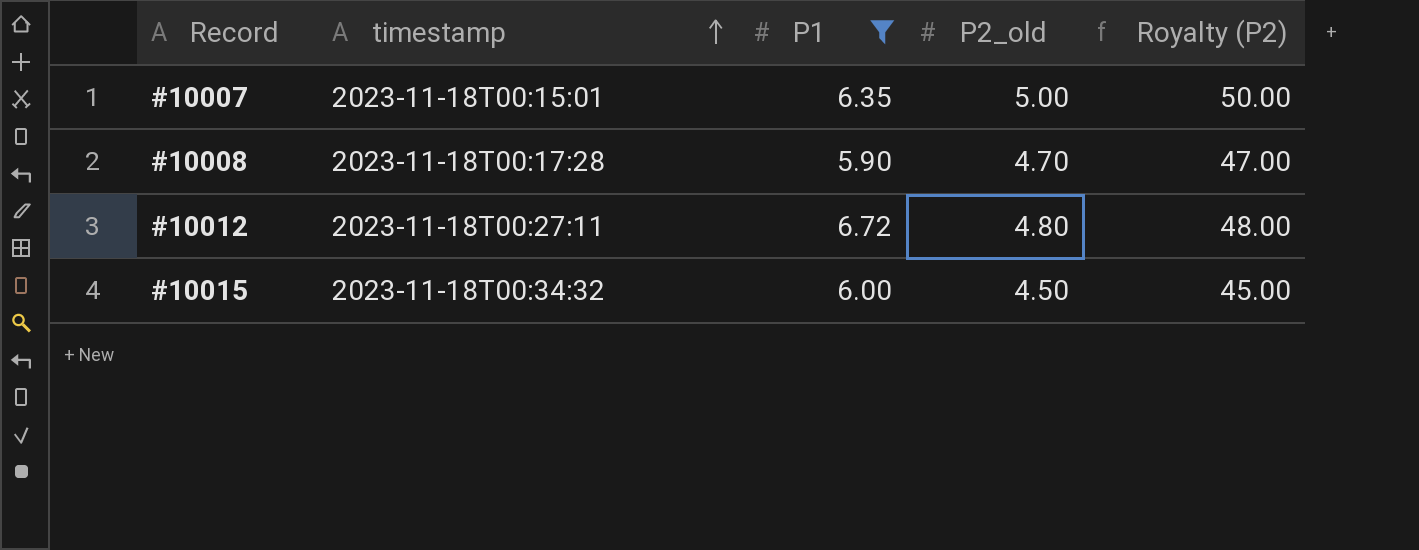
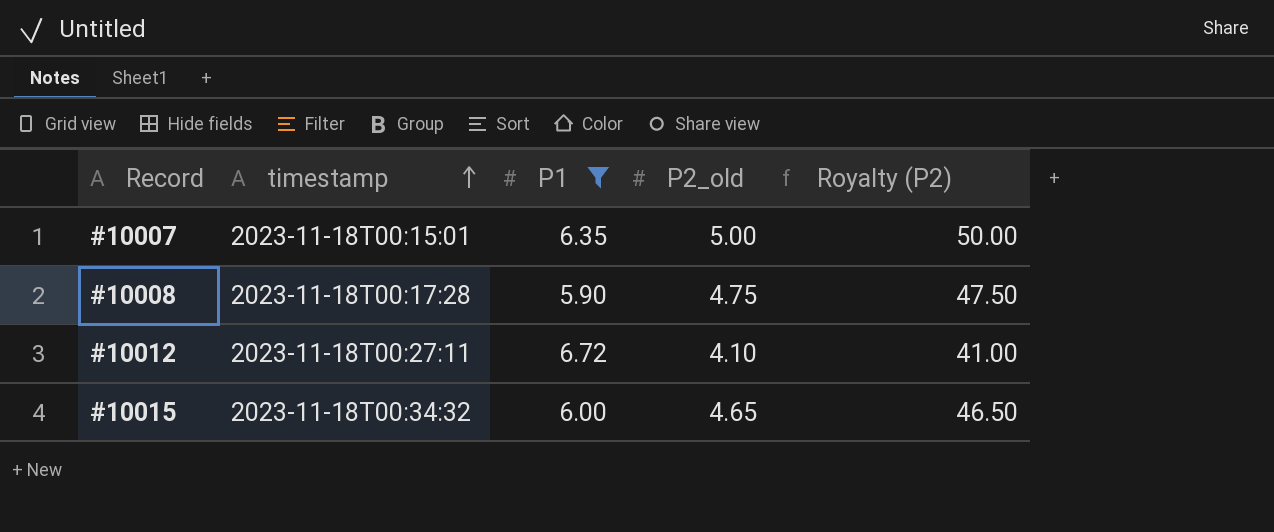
#10008 | P2_old: 4.70 -> 4.75
#10008 | Royalty (P2): 47.00 -> 47.50
#10012 | P2_old: 4.80 -> 4.10
#10012 | Royalty (P2): 48.00 -> 41.00
#10015 | P2_old: 4.50 -> 4.65
#10015 | Royalty (P2): 45.00 -> 46.50

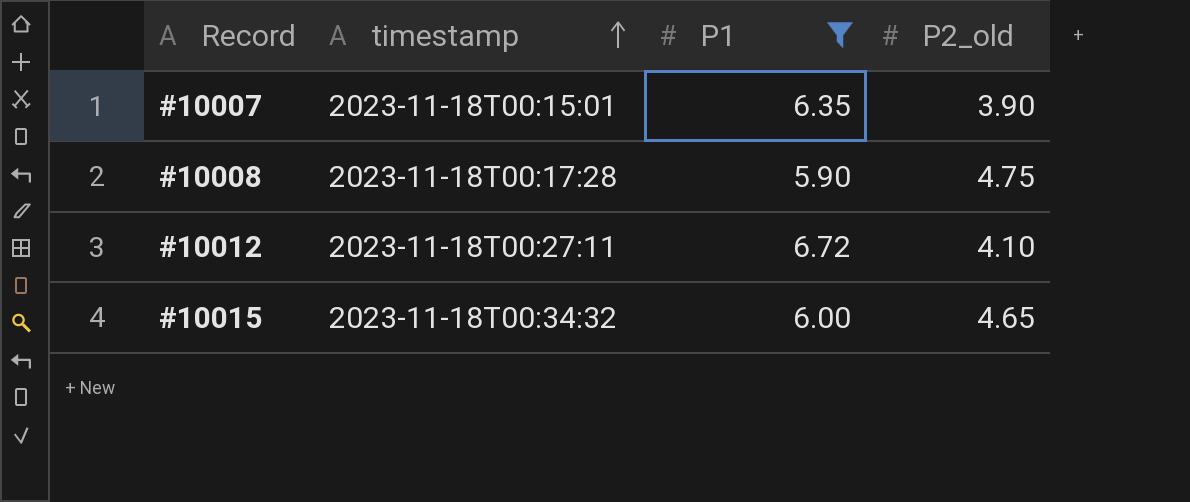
column Royalty (P2) | formula: [P2_old] * 10 -> none
#10007 | P2_old: 5.00 -> 3.90

